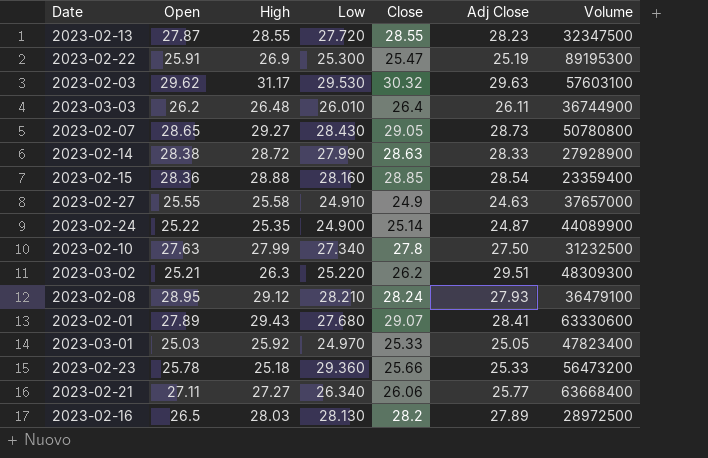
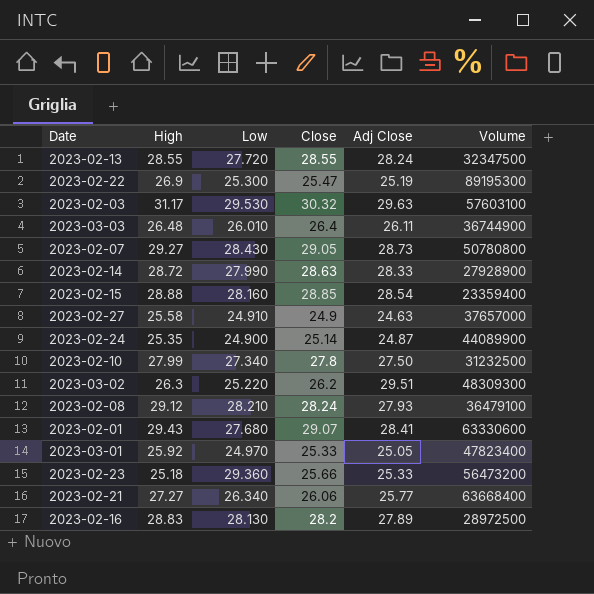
column Open | position: 2 -> none
2023-02-13 | Adj Close: 28.23 -> 28.24
2023-02-16 | High: 28.03 -> 28.83

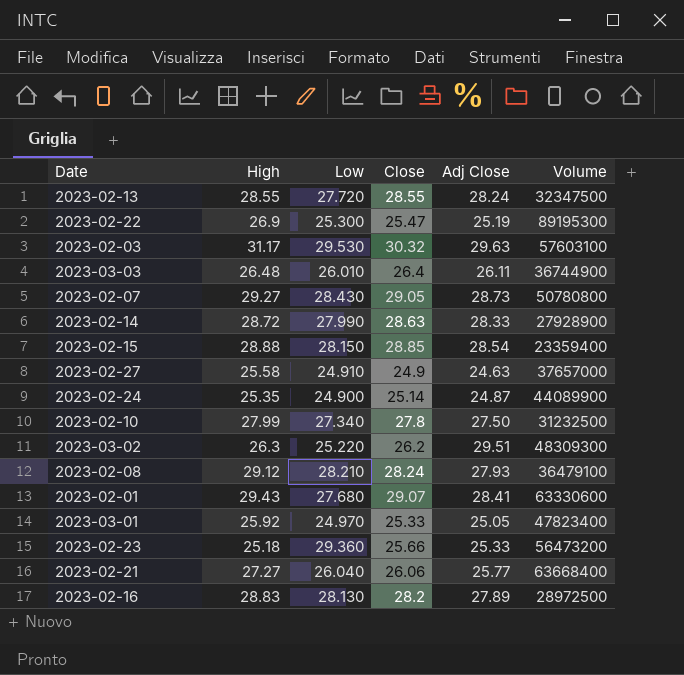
2023-02-15 | Low: 28.160 -> 28.150
2023-02-21 | Low: 26.340 -> 26.040

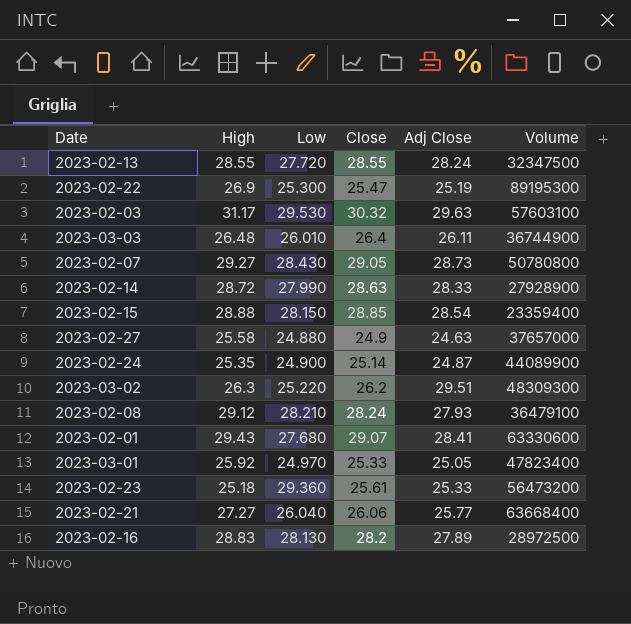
row 2023-02-10: 27.99 | 27.340 | 27.8 | 27.50 | 31232500 -> none
2023-02-27 | Low: 24.910 -> 24.880
2023-02-23 | Close: 25.66 -> 25.61

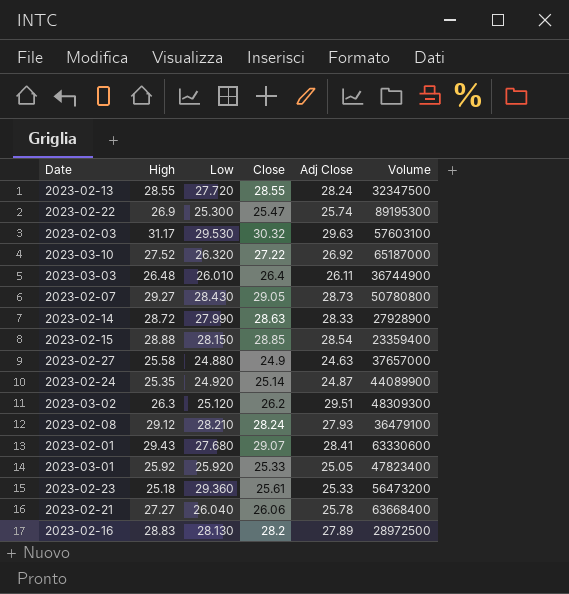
2023-02-22 | Adj Close: 25.19 -> 25.74
row 2023-03-10: none -> 27.52 | 26.320 | 27.22 | 26.92 | 65187000
2023-02-24 | Low: 24.900 -> 24.920
2023-03-02 | Low: 25.220 -> 25.120
2023-03-01 | Low: 24.970 -> 25.920
2023-02-21 | Adj Close: 25.77 -> 25.78

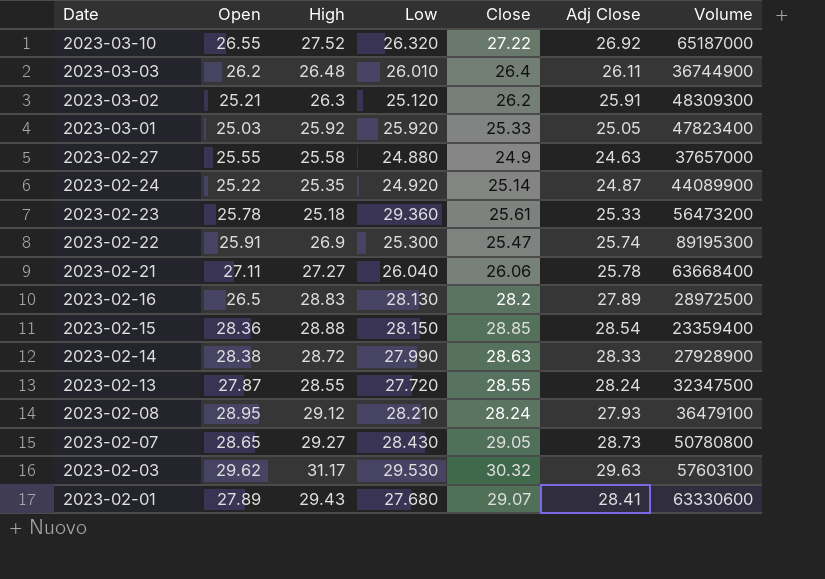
row order: none -> Date descending
column Open | position: none -> 2
2023-03-02 | Adj Close: 29.51 -> 25.91

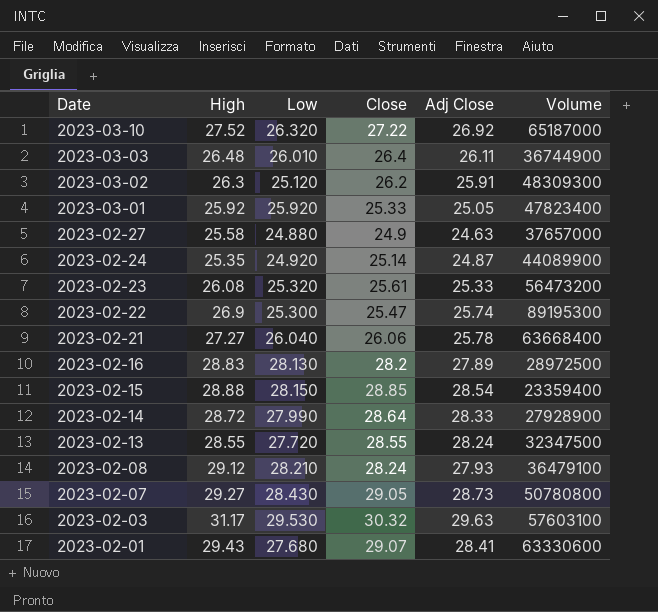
column Open | position: 2 -> none
2023-02-23 | High: 25.18 -> 26.08
2023-02-23 | Low: 29.360 -> 25.320
2023-02-14 | Close: 28.63 -> 28.64

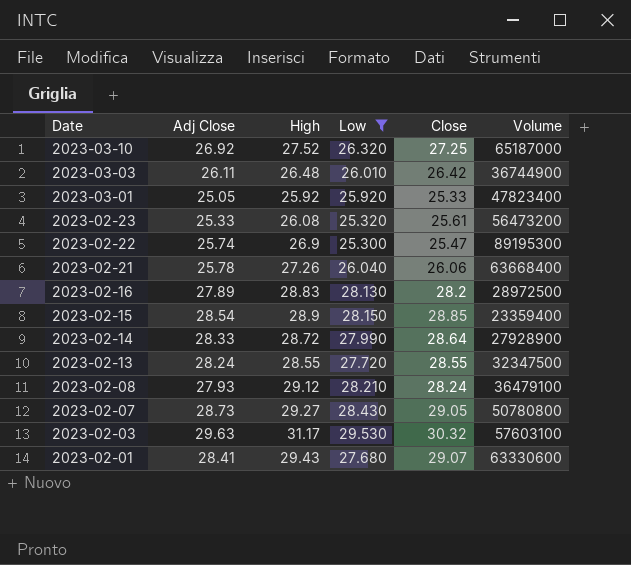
filter: none -> Low >= 25.300
column Adj Close | position: 5 -> 2
2023-03-10 | Close: 27.22 -> 27.25
2023-03-03 | Close: 26.4 -> 26.42
2023-02-21 | High: 27.27 -> 27.26
2023-02-15 | High: 28.88 -> 28.9

